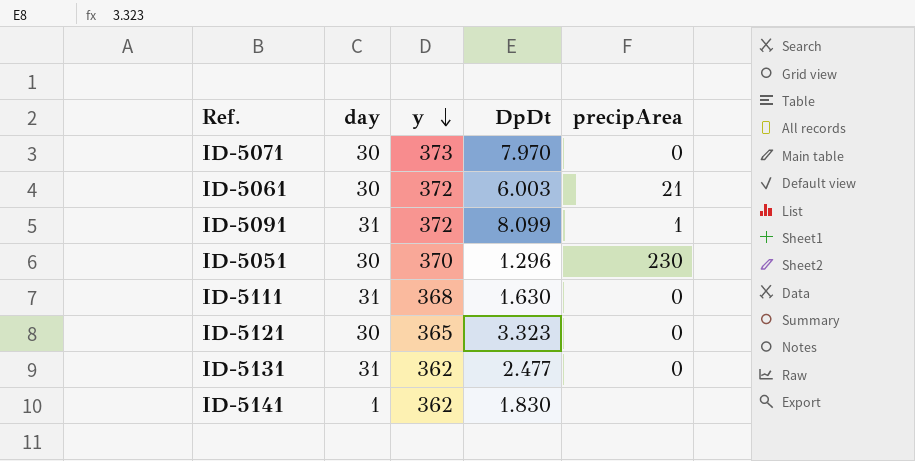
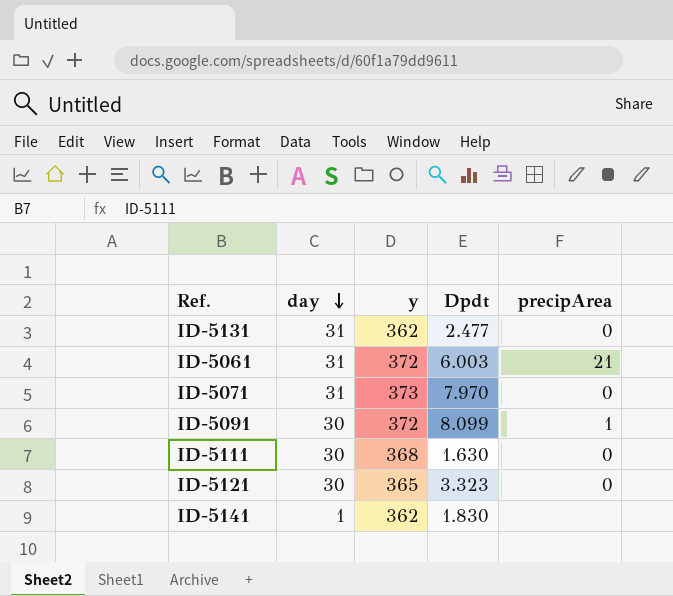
row order: y descending -> day descending
column name: DpDt -> Dpdt
row ID-5051: 30 | 370 | 1.296 | 230 -> none
ID-5061 | day: 30 -> 31
ID-5071 | day: 30 -> 31
ID-5091 | day: 31 -> 30
ID-5111 | day: 31 -> 30

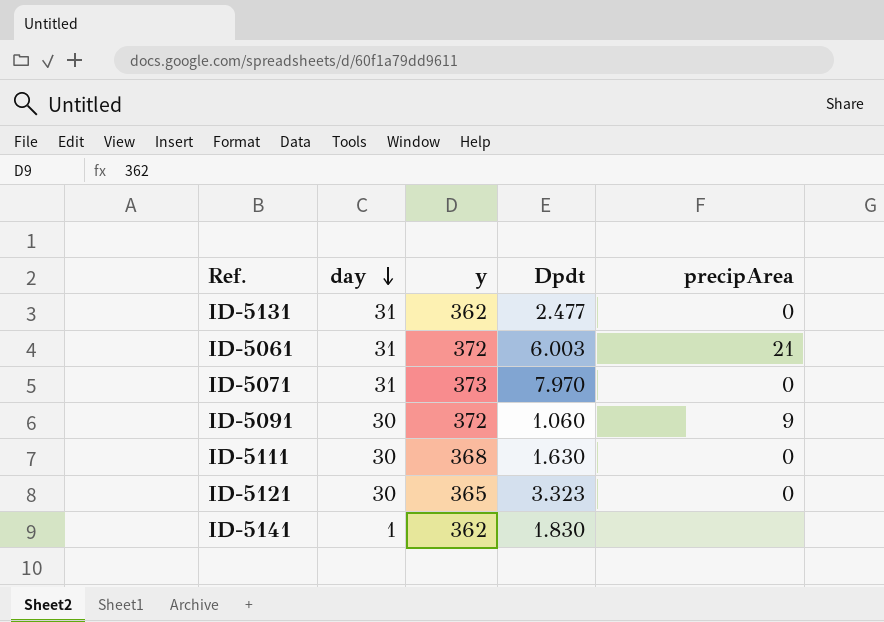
ID-5091 | Dpdt: 8.099 -> 1.060
ID-5091 | precipArea: 1 -> 9

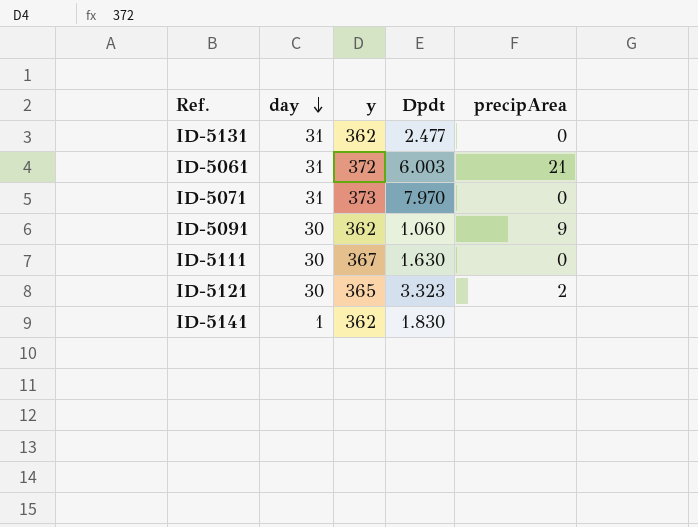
ID-5091 | y: 372 -> 362
ID-5111 | y: 368 -> 367
ID-5121 | precipArea: 0 -> 2

